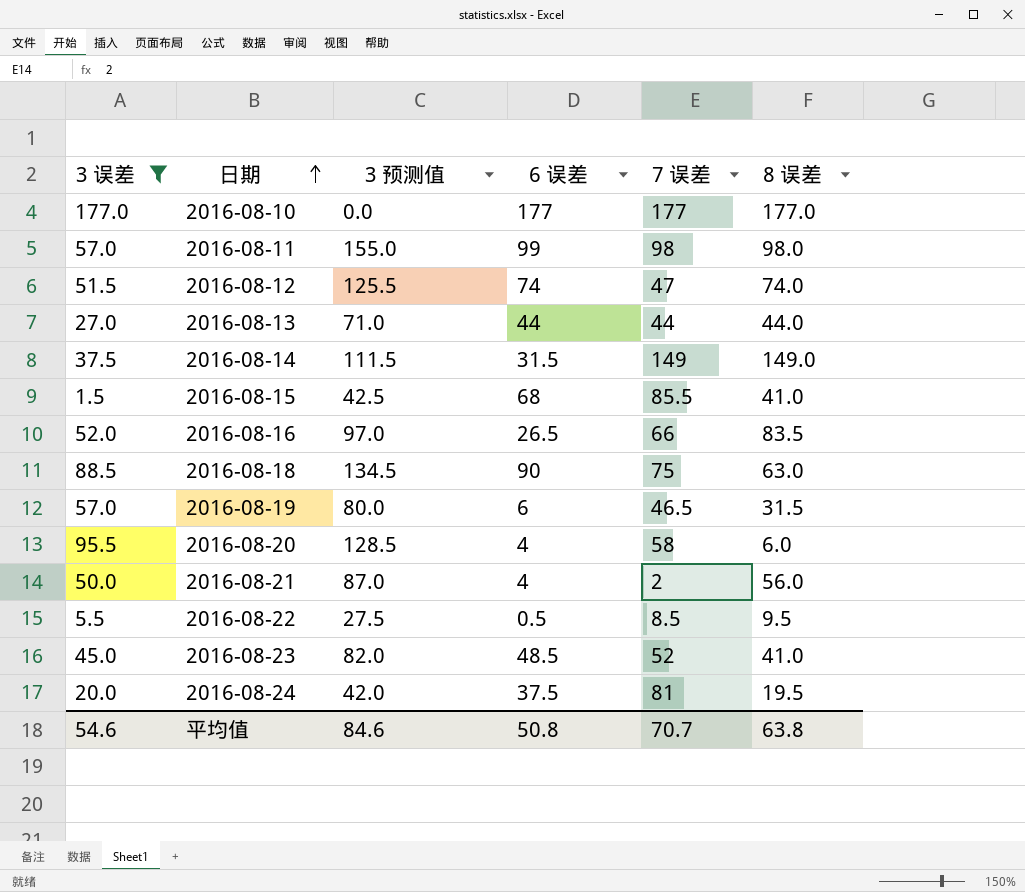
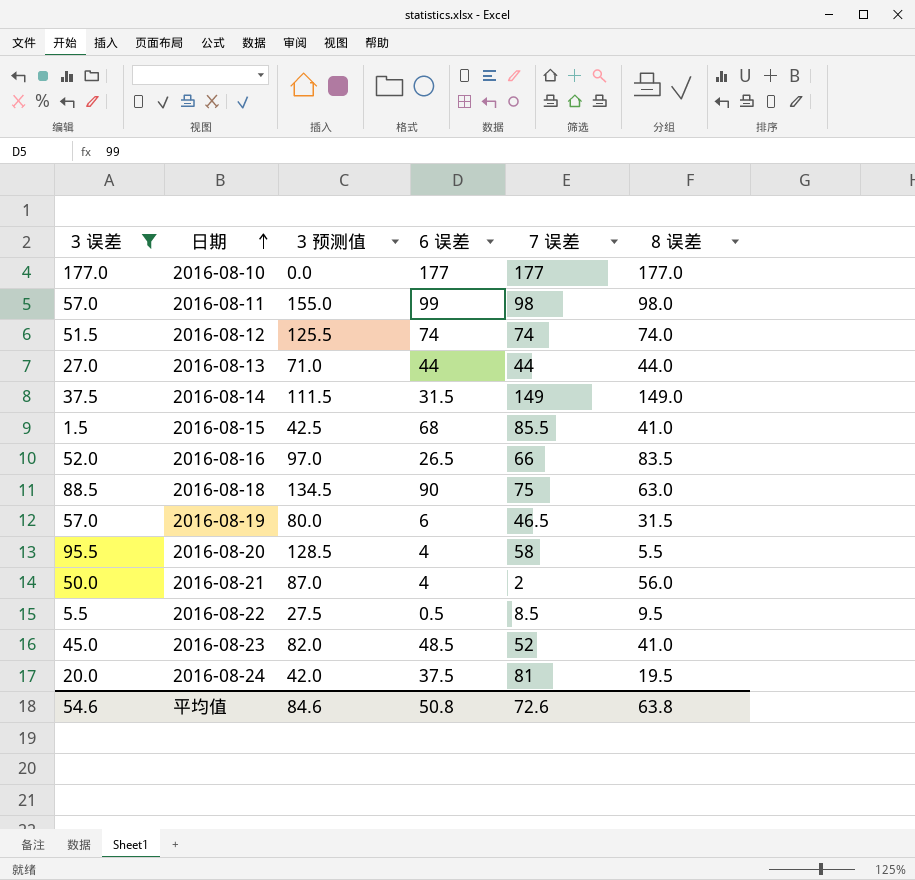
2016-08-12 | 7 误差: 47 -> 74
2016-08-20 | 8 误差: 6.0 -> 5.5
平均值 | 7 误差: 70.7 -> 72.6

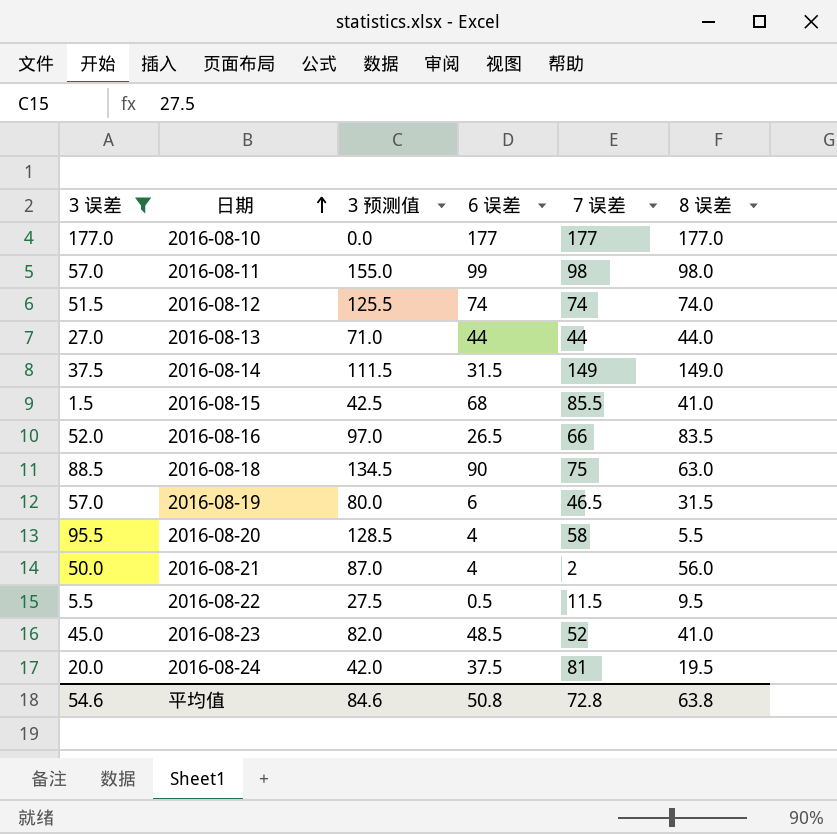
2016-08-22 | 7 误差: 8.5 -> 11.5
平均值 | 7 误差: 72.6 -> 72.8

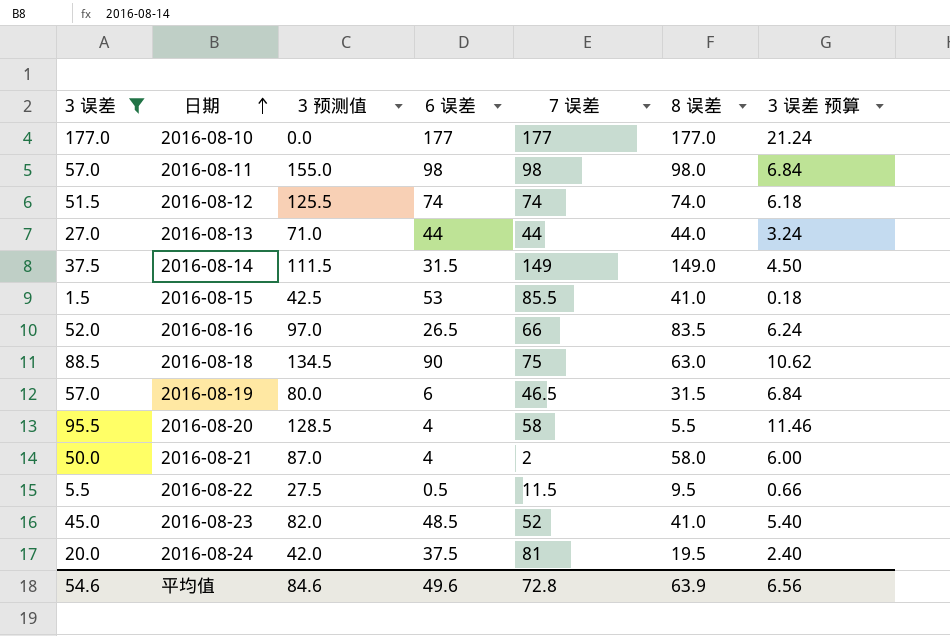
column 3 误差 预算 | formula: none -> [3 误差] * 0.12
2016-08-11 | 6 误差: 99 -> 98
2016-08-15 | 6 误差: 68 -> 53
2016-08-21 | 8 误差: 56.0 -> 58.0
平均值 | 6 误差: 50.8 -> 49.6
平均值 | 8 误差: 63.8 -> 63.9

